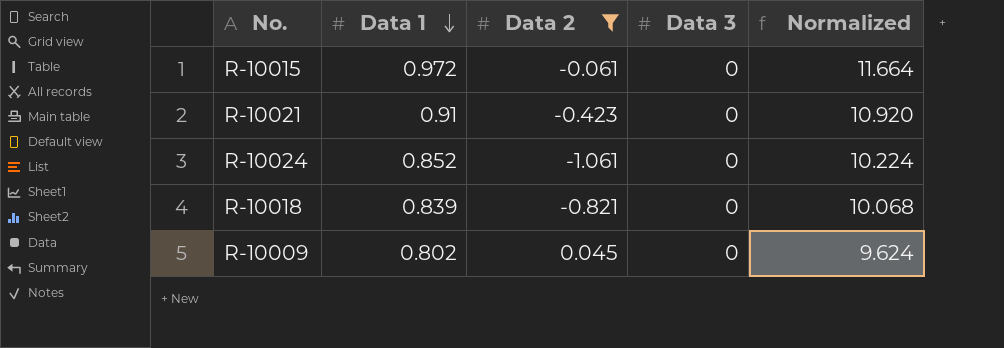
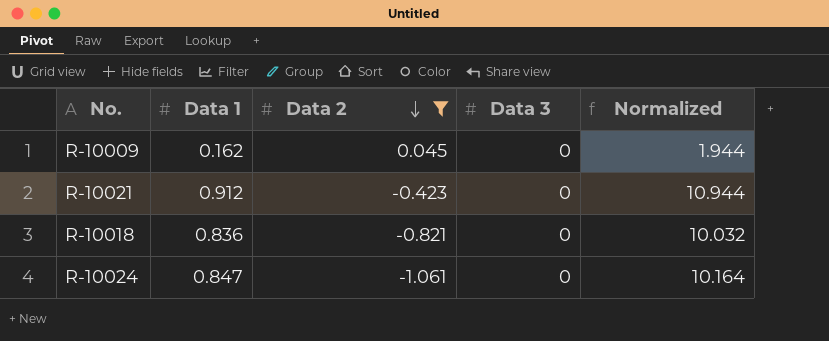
row order: Data 1 descending -> Data 2 descending
row R-10015: 0.972 | -0.061 | 0 | 11.664 -> none
R-10009 | Data 1: 0.802 -> 0.162
R-10009 | Normalized: 9.624 -> 1.944
R-10021 | Data 1: 0.91 -> 0.912
R-10021 | Normalized: 10.920 -> 10.944
R-10018 | Data 1: 0.839 -> 0.836
R-10018 | Normalized: 10.068 -> 10.032
R-10024 | Data 1: 0.852 -> 0.847
R-10024 | Normalized: 10.224 -> 10.164

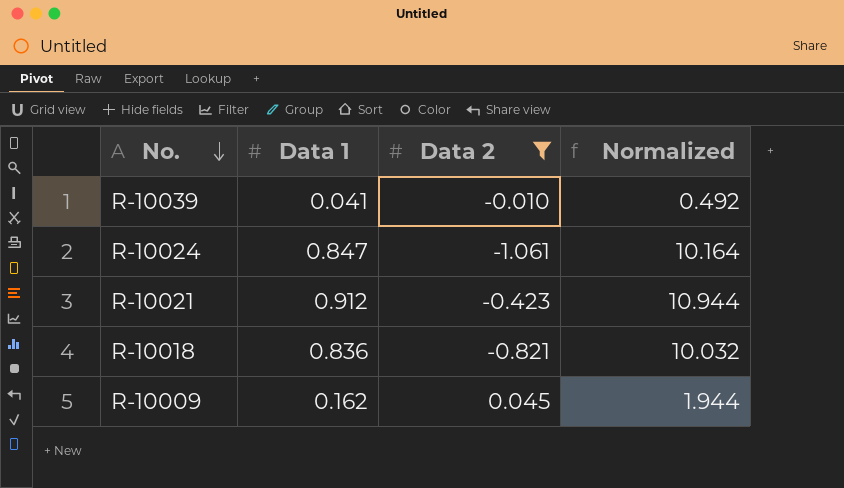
row order: Data 2 descending -> No. descending
column Data 3 | position: 4 -> none
row R-10039: none -> 0.041 | -0.010 | 0.492

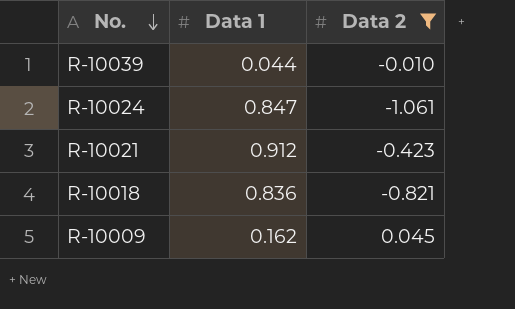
column Normalized | formula: [Data 1] * 12 -> none
R-10039 | Data 1: 0.041 -> 0.044

